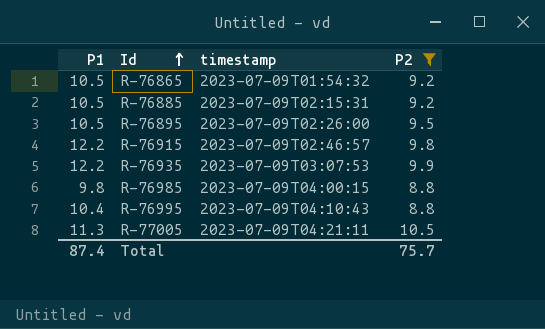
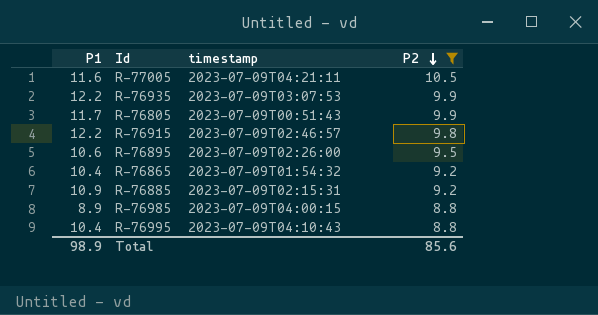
row order: Id ascending -> P2 descending
R-77005 | P1: 11.3 -> 11.6
row R-76805: none -> 11.7 | 2023-07-09T00:51:43 | 9.9
R-76895 | P1: 10.5 -> 10.6
R-76865 | P1: 10.5 -> 10.4
R-76885 | P1: 10.5 -> 10.9
R-76985 | P1: 9.8 -> 8.9
Total | P1: 87.4 -> 98.9
Total | P2: 75.7 -> 85.6

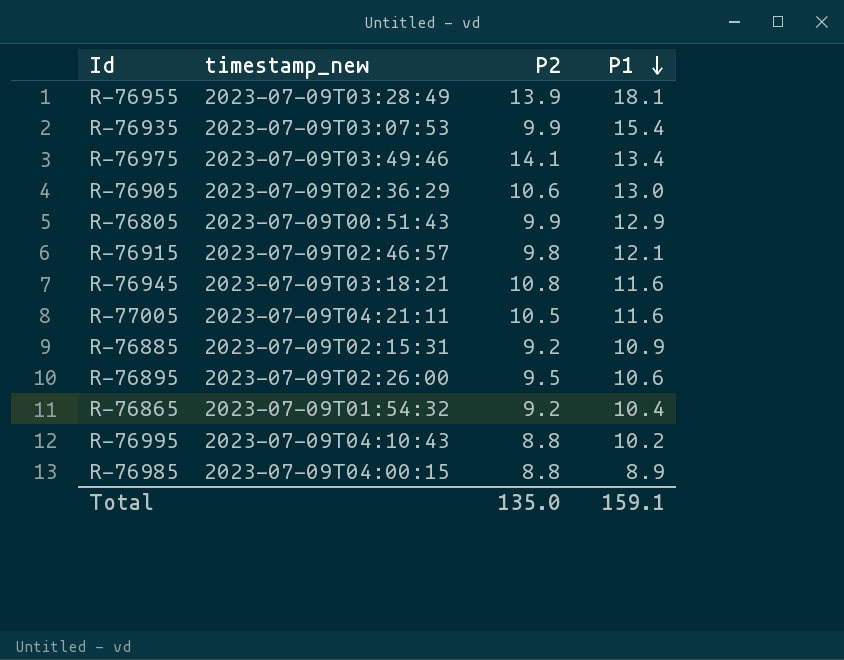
filter: P2 <= 10.5 -> none
row order: P2 descending -> P1 descending
column name: timestamp -> timestamp_new
column P1 | position: 1 -> 4
R-76935 | P1: 12.2 -> 15.4
R-76805 | P1: 11.7 -> 12.9
R-76915 | P1: 12.2 -> 12.1
R-76995 | P1: 10.4 -> 10.2
Total | P2: 85.6 -> 135.0
Total | P1: 98.9 -> 159.1

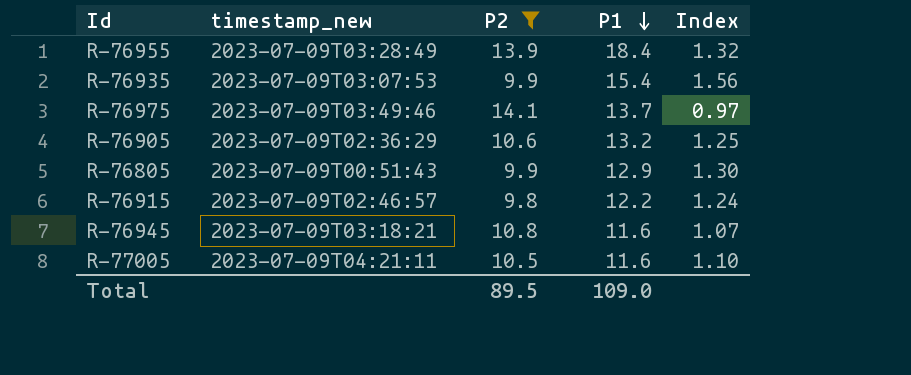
filter: none -> P2 >= 9.8
column Index | formula: none -> [P1] / [P2]
R-76955 | P1: 18.1 -> 18.4
R-76975 | P1: 13.4 -> 13.7
R-76905 | P1: 13.0 -> 13.2
R-76915 | P1: 12.1 -> 12.2
Total | P2: 135.0 -> 89.5
Total | P1: 159.1 -> 109.0

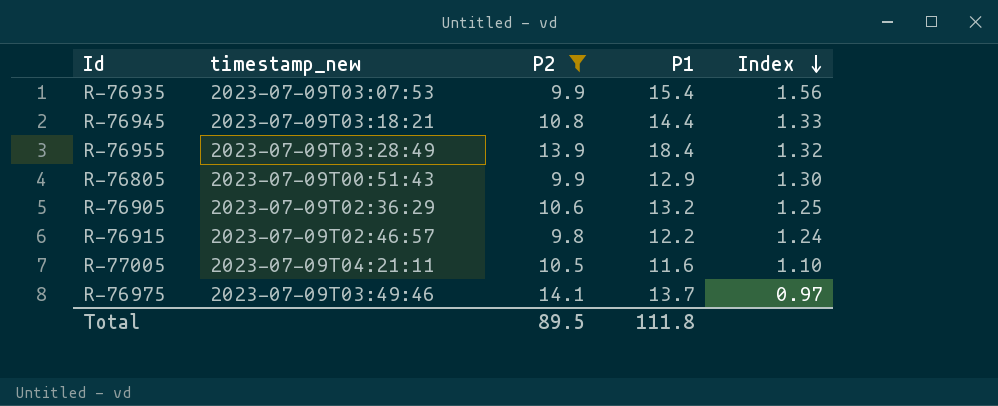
row order: P1 descending -> Index descending
R-76945 | P1: 11.6 -> 14.4
R-76945 | Index: 1.07 -> 1.33
Total | P1: 109.0 -> 111.8

